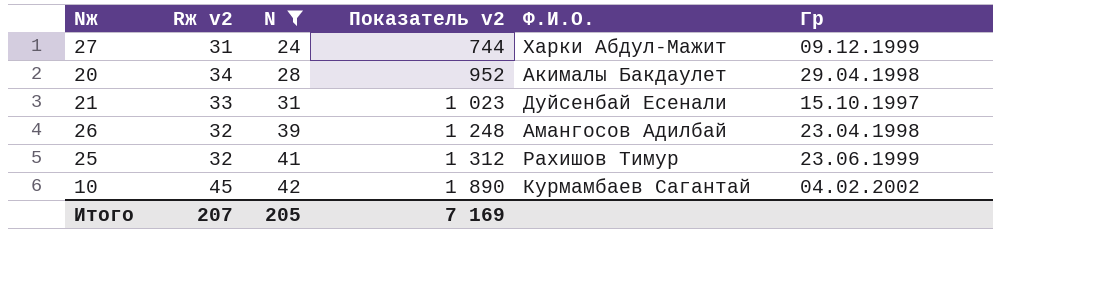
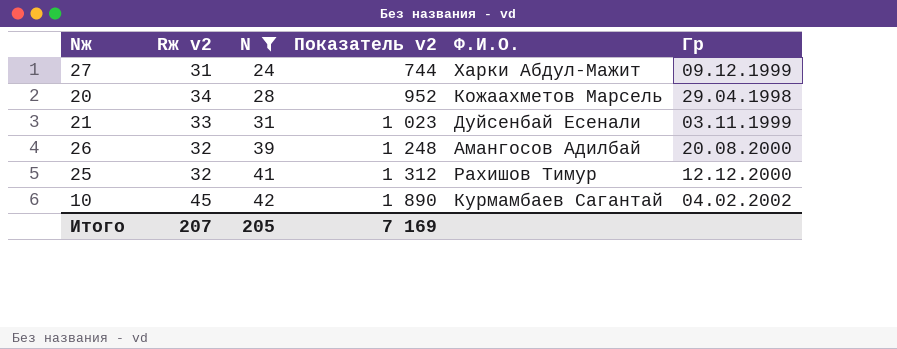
20 | Ф.И.О.: Акималы Бакдаулет -> Кожаахметов Марсель
21 | Гр: 15.10.1997 -> 03.11.1999
26 | Гр: 23.04.1998 -> 20.08.2000
25 | Гр: 23.06.1999 -> 12.12.2000

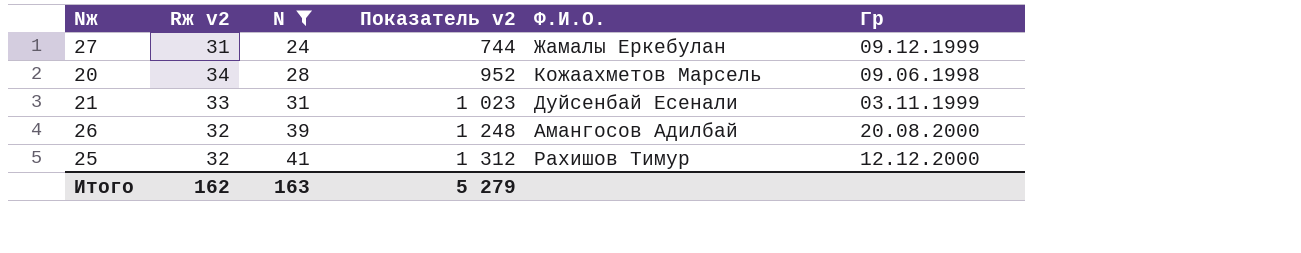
row 10: 45 | 42 | 1 890 | Курмамбаев Сагантай | 04.02.2002 -> none
27 | Ф.И.О.: Харки Абдул-Мажит -> Жамалы Еркебулан
20 | Гр: 29.04.1998 -> 09.06.1998
Итого | Rж v2: 207 -> 162
Итого | N: 205 -> 163
Итого | Показатель v2: 7 169 -> 5 279

